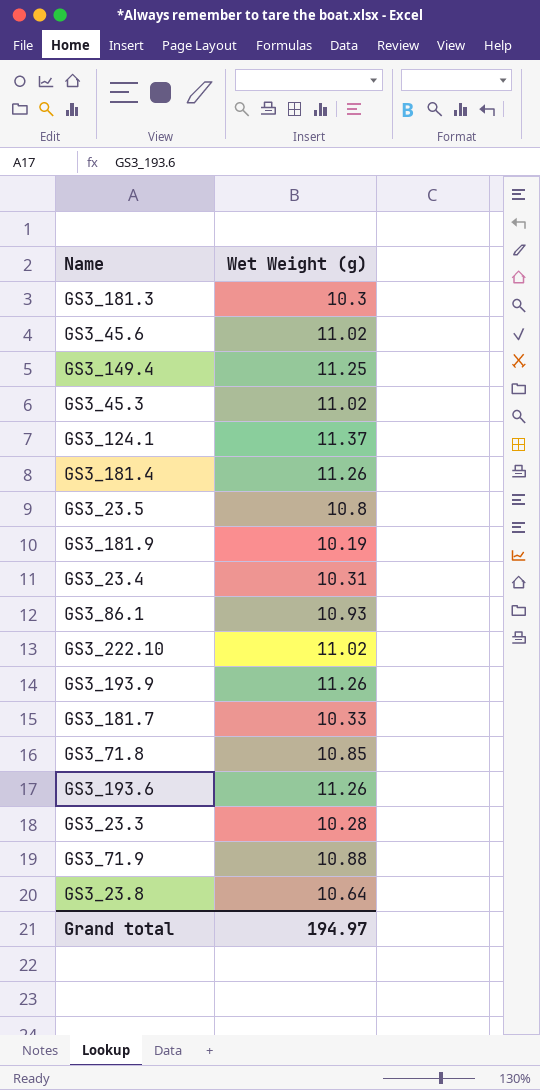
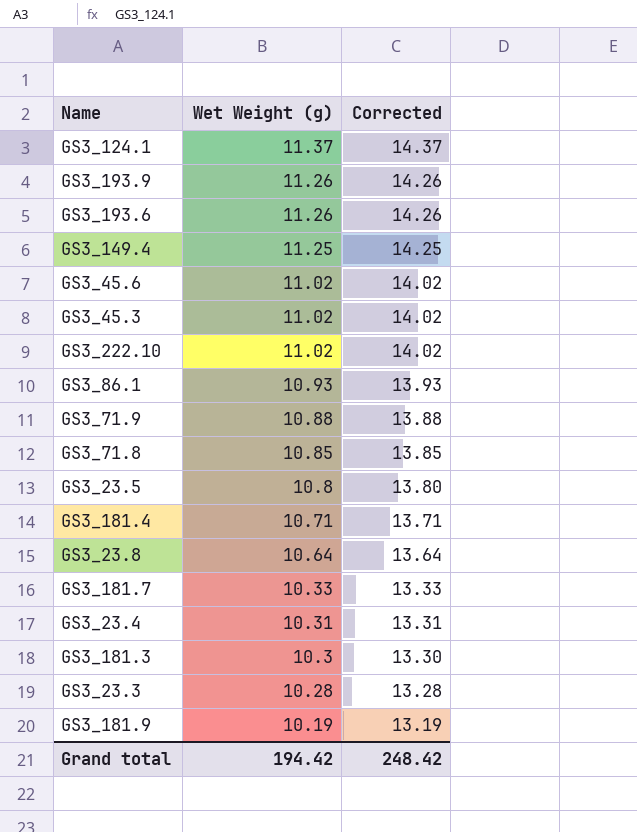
row order: none -> Wet Weight (g) descending
column Corrected | formula: none -> [Wet Weight (g)] + 3
GS3_181.4 | Wet Weight (g): 11.26 -> 10.71
Grand total | Wet Weight (g): 194.97 -> 194.42

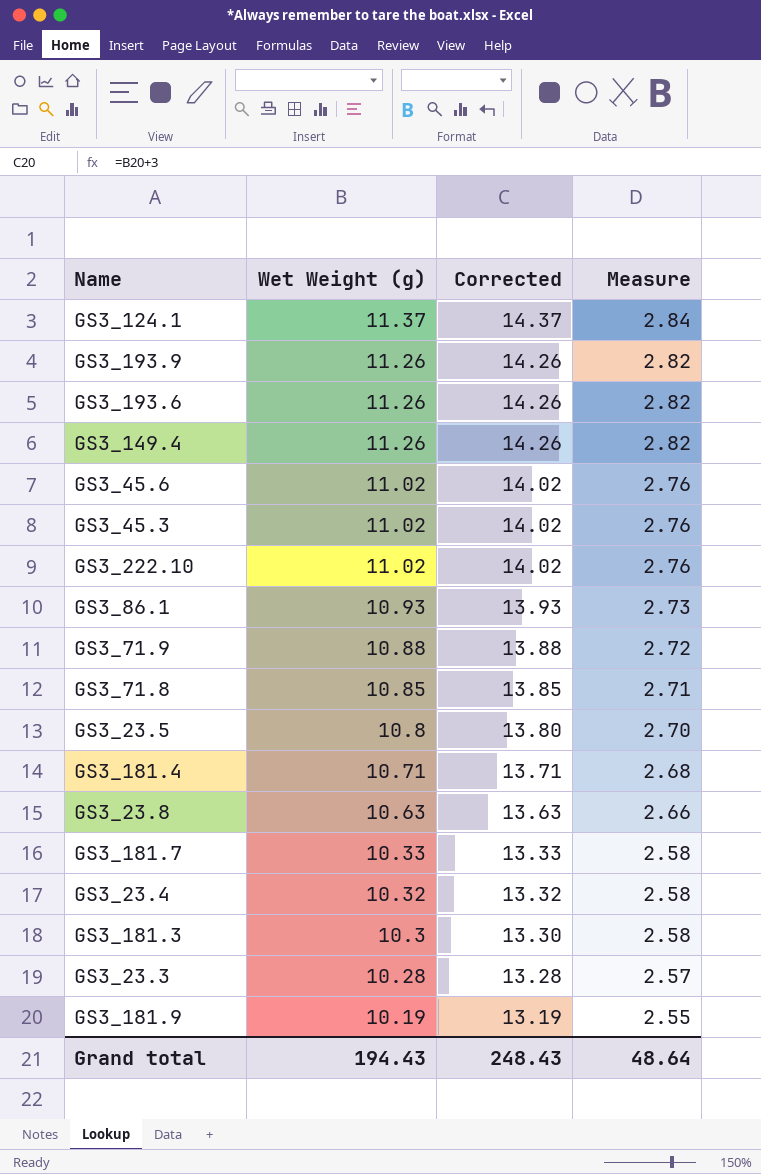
column Measure | formula: none -> [Wet Weight (g)] * 0.25
GS3_149.4 | Wet Weight (g): 11.25 -> 11.26
GS3_149.4 | Corrected: 14.25 -> 14.26
GS3_23.8 | Wet Weight (g): 10.64 -> 10.63
GS3_23.8 | Corrected: 13.64 -> 13.63
GS3_23.4 | Wet Weight (g): 10.31 -> 10.32
GS3_23.4 | Corrected: 13.31 -> 13.32
Grand total | Wet Weight (g): 194.42 -> 194.43
Grand total | Corrected: 248.42 -> 248.43

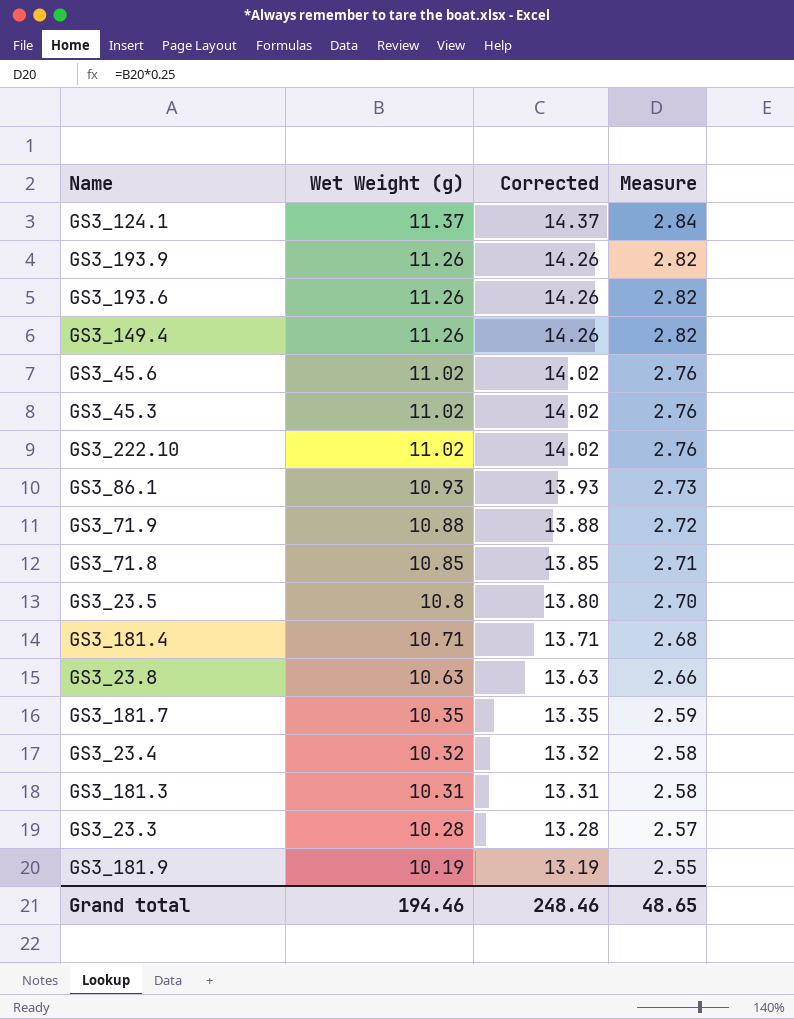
GS3_181.7 | Wet Weight (g): 10.33 -> 10.35
GS3_181.7 | Corrected: 13.33 -> 13.35
GS3_181.7 | Measure: 2.58 -> 2.59
GS3_181.3 | Wet Weight (g): 10.3 -> 10.31
GS3_181.3 | Corrected: 13.30 -> 13.31
Grand total | Wet Weight (g): 194.43 -> 194.46
Grand total | Corrected: 248.43 -> 248.46
Grand total | Measure: 48.64 -> 48.65

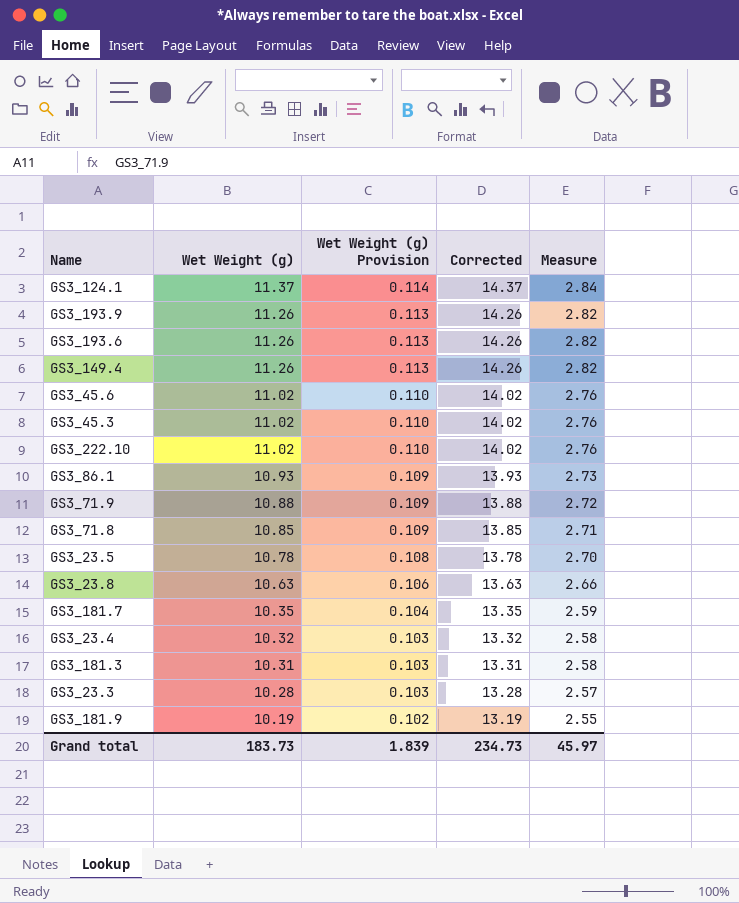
column Wet Weight (g) Provision | formula: none -> [Wet Weight (g)] * 0.01
row GS3_181.4: 10.71 | 13.71 | 2.68 -> none
GS3_23.5 | Wet Weight (g): 10.8 -> 10.78
GS3_23.5 | Corrected: 13.80 -> 13.78
Grand total | Wet Weight (g): 194.46 -> 183.73
Grand total | Corrected: 248.46 -> 234.73
Grand total | Measure: 48.65 -> 45.97

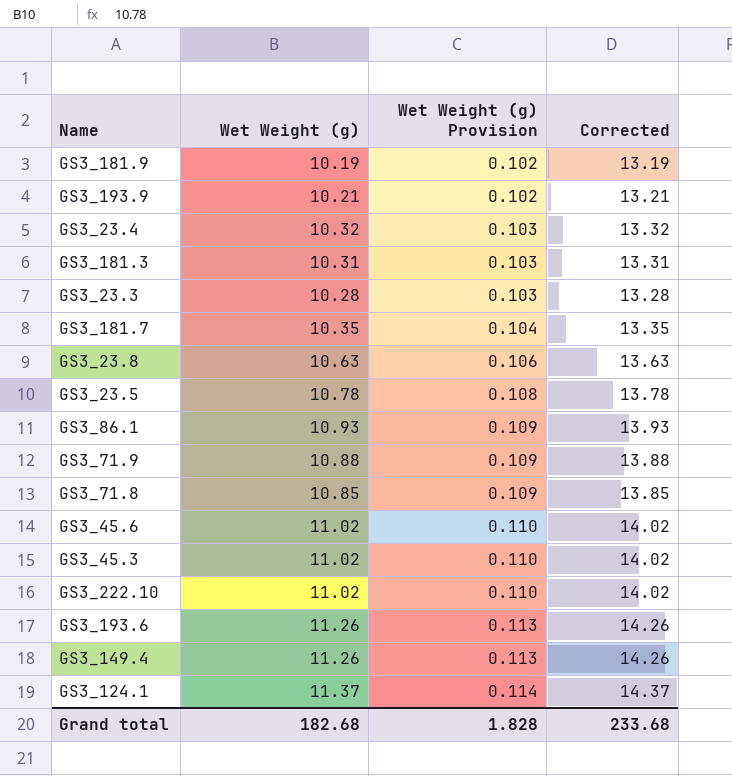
row order: Wet Weight (g) descending -> Wet Weight (g) Provision ascending
column Measure | formula: [Wet Weight (g)] * 0.25 -> none
GS3_193.9 | Wet Weight (g): 11.26 -> 10.21
GS3_193.9 | Wet Weight (g) Provision: 0.113 -> 0.102
GS3_193.9 | Corrected: 14.26 -> 13.21
Grand total | Wet Weight (g): 183.73 -> 182.68
Grand total | Wet Weight (g) Provision: 1.839 -> 1.828
Grand total | Corrected: 234.73 -> 233.68

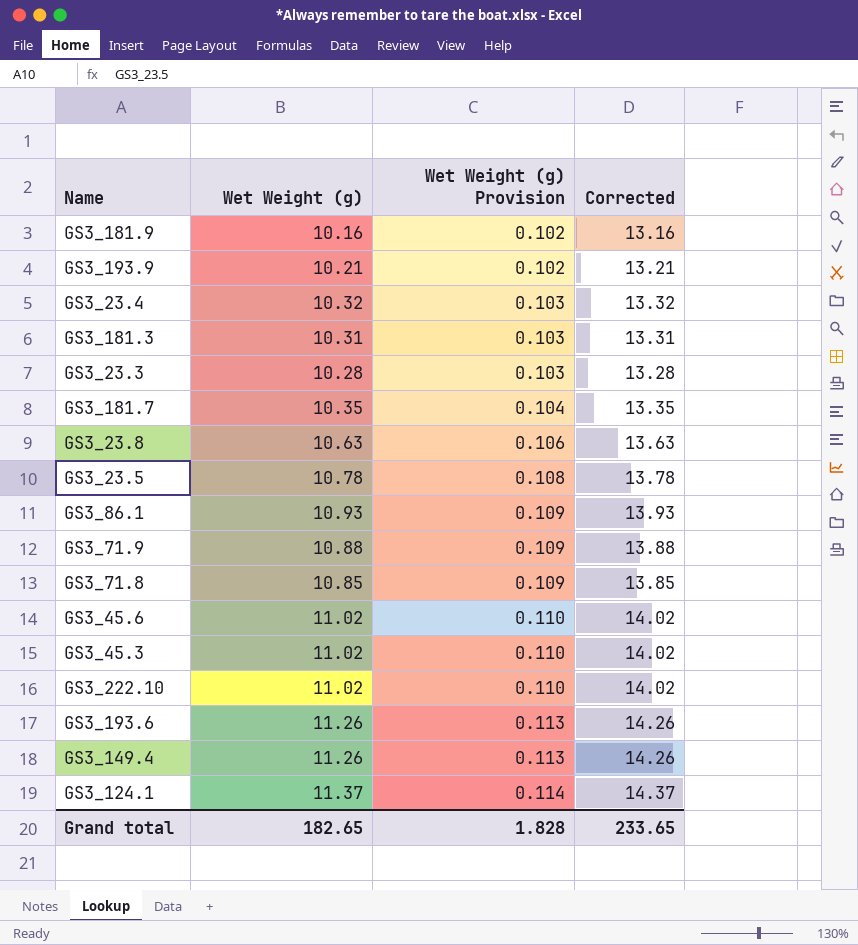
GS3_181.9 | Wet Weight (g): 10.19 -> 10.16
GS3_181.9 | Corrected: 13.19 -> 13.16
Grand total | Wet Weight (g): 182.68 -> 182.65
Grand total | Corrected: 233.68 -> 233.65

